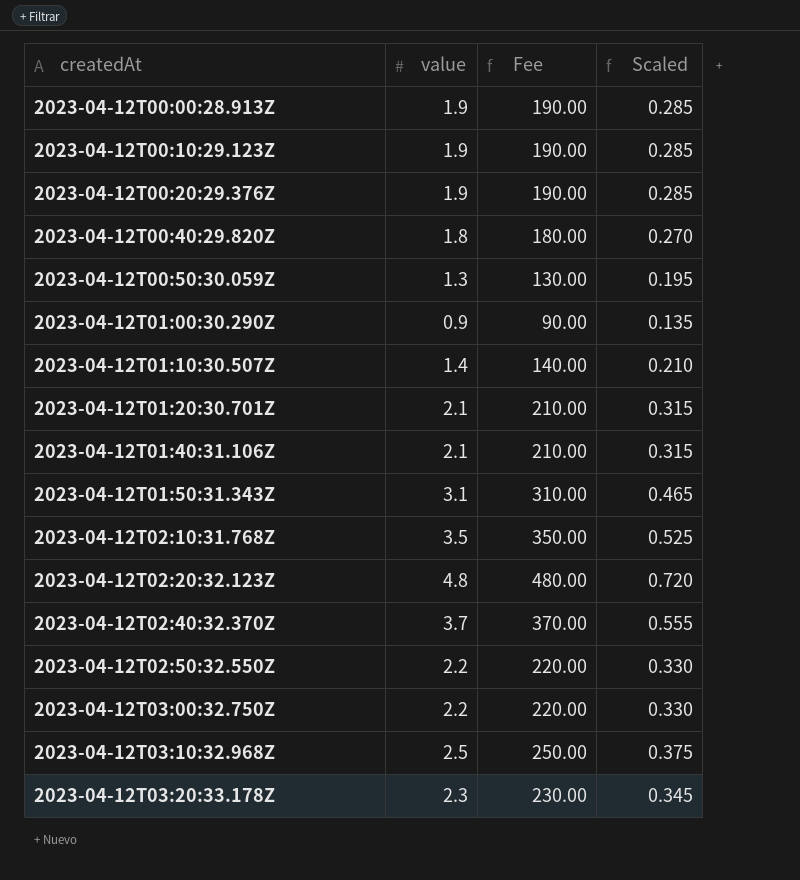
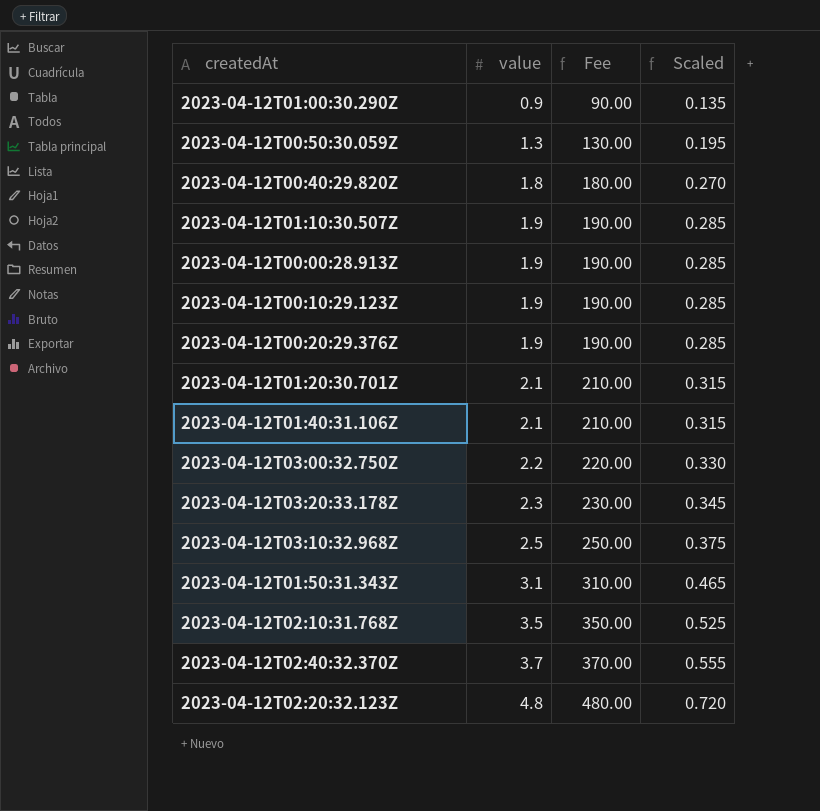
row order: createdAt ascending -> value ascending
row 2023-04-12T02:50:32.550Z: 2.2 | 220.00 | 0.330 -> none
2023-04-12T01:10:30.507Z | value: 1.4 -> 1.9
2023-04-12T01:10:30.507Z | Fee: 140.00 -> 190.00
2023-04-12T01:10:30.507Z | Scaled: 0.210 -> 0.285

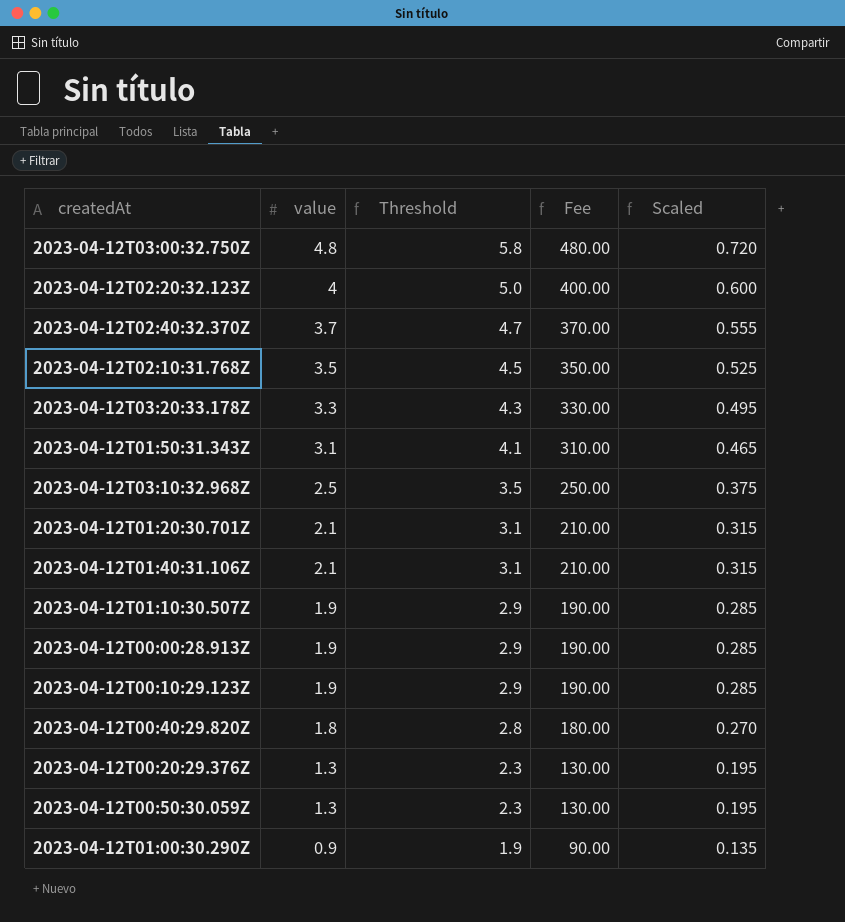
row order: value ascending -> value descending
column Threshold | formula: none -> [value] + 1
2023-04-12T03:00:32.750Z | value: 2.2 -> 4.8
2023-04-12T03:00:32.750Z | Fee: 220.00 -> 480.00
2023-04-12T03:00:32.750Z | Scaled: 0.330 -> 0.720
2023-04-12T02:20:32.123Z | value: 4.8 -> 4
2023-04-12T02:20:32.123Z | Fee: 480.00 -> 400.00
2023-04-12T02:20:32.123Z | Scaled: 0.720 -> 0.600
2023-04-12T03:20:33.178Z | value: 2.3 -> 3.3
2023-04-12T03:20:33.178Z | Fee: 230.00 -> 330.00
2023-04-12T03:20:33.178Z | Scaled: 0.345 -> 0.495
2023-04-12T00:20:29.376Z | value: 1.9 -> 1.3
2023-04-12T00:20:29.376Z | Fee: 190.00 -> 130.00
2023-04-12T00:20:29.376Z | Scaled: 0.285 -> 0.195

